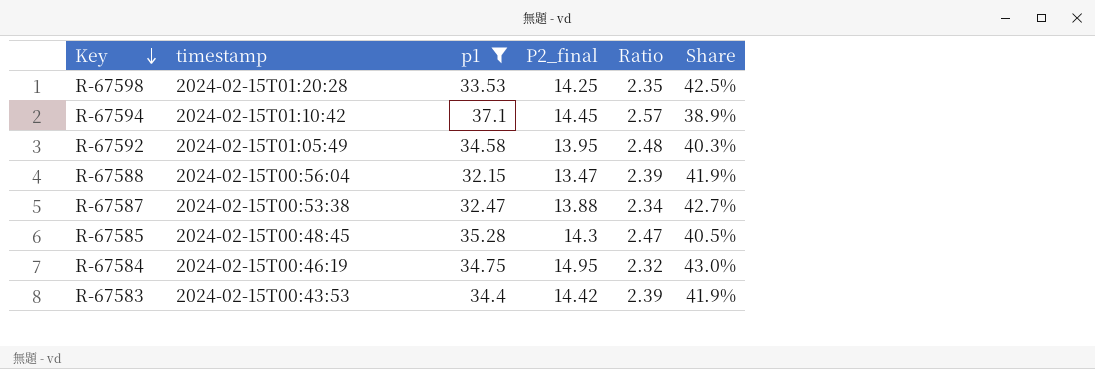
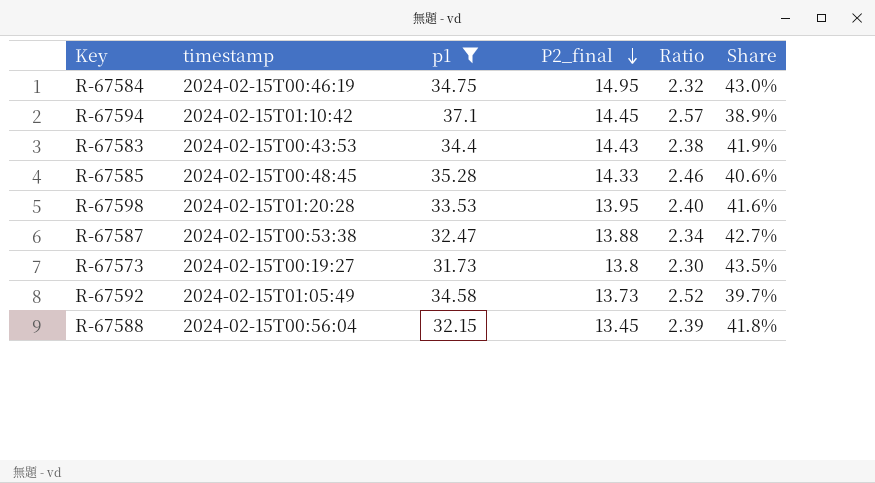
row order: Key descending -> P2_final descending
R-67583 | P2_final: 14.42 -> 14.43
R-67583 | Ratio: 2.39 -> 2.38
R-67585 | P2_final: 14.3 -> 14.33
R-67585 | Ratio: 2.47 -> 2.46
R-67585 | Share: 40.5% -> 40.6%
R-67598 | P2_final: 14.25 -> 13.95
R-67598 | Ratio: 2.35 -> 2.40
R-67598 | Share: 42.5% -> 41.6%
row R-67573: none -> 2024-02-15T00:19:27 | 31.73 | 13.8 | 2.30 | 43.5%
R-67592 | P2_final: 13.95 -> 13.73
R-67592 | Ratio: 2.48 -> 2.52
R-67592 | Share: 40.3% -> 39.7%
R-67588 | P2_final: 13.47 -> 13.45
R-67588 | Share: 41.9% -> 41.8%

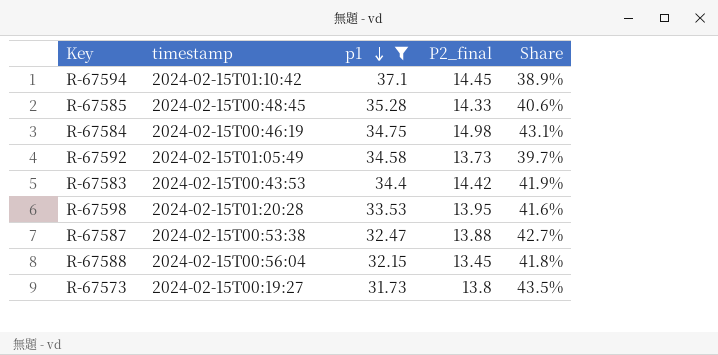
row order: P2_final descending -> p1 descending
column Ratio | formula: [p1] / [P2_final] -> none
R-67584 | P2_final: 14.95 -> 14.98
R-67584 | Share: 43.0% -> 43.1%
R-67583 | P2_final: 14.43 -> 14.42

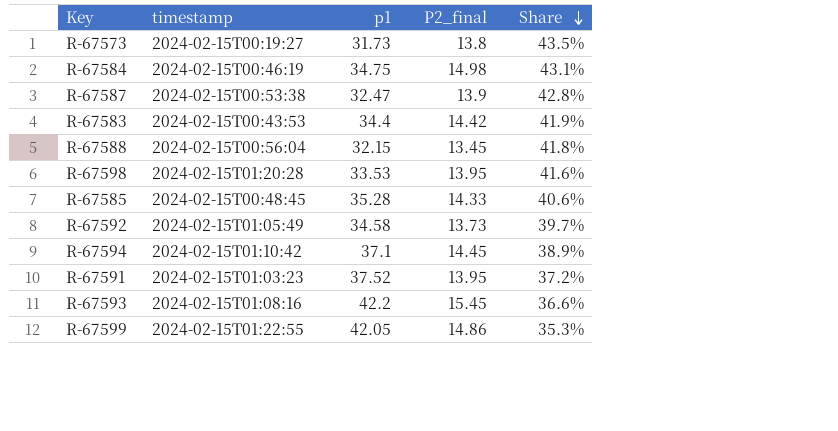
filter: p1 <= 37.1 -> none
row order: p1 descending -> Share descending
R-67587 | P2_final: 13.88 -> 13.9
R-67587 | Share: 42.7% -> 42.8%

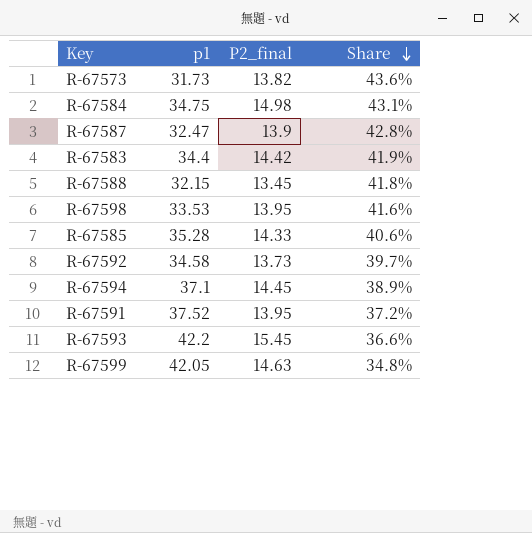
column timestamp | position: 2 -> none
R-67573 | P2_final: 13.8 -> 13.82
R-67573 | Share: 43.5% -> 43.6%
R-67599 | P2_final: 14.86 -> 14.63
R-67599 | Share: 35.3% -> 34.8%

